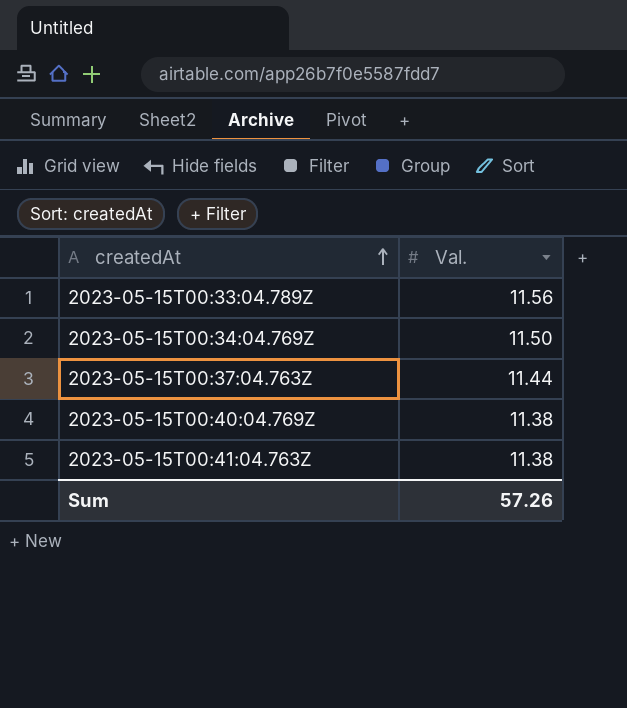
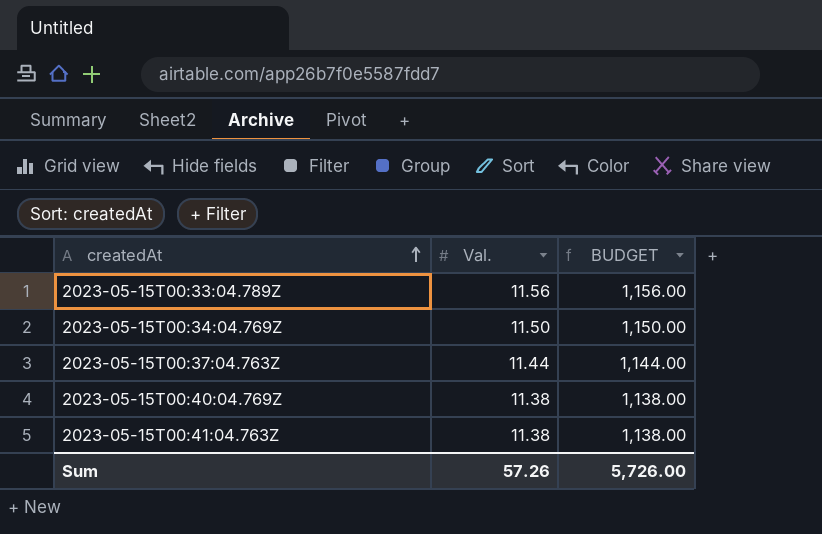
column BUDGET | formula: none -> [Val.] * 100

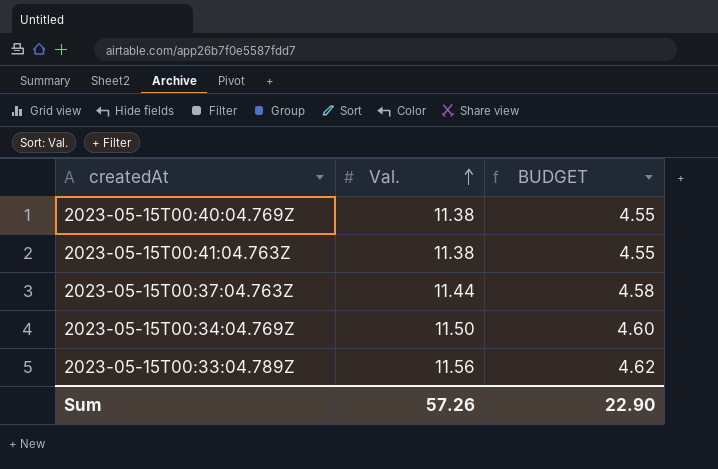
row order: createdAt ascending -> Val. ascending
column BUDGET | formula: [Val.] * 100 -> [Val.] * 0.4
Sum | BUDGET: 5,726.00 -> 22.90

